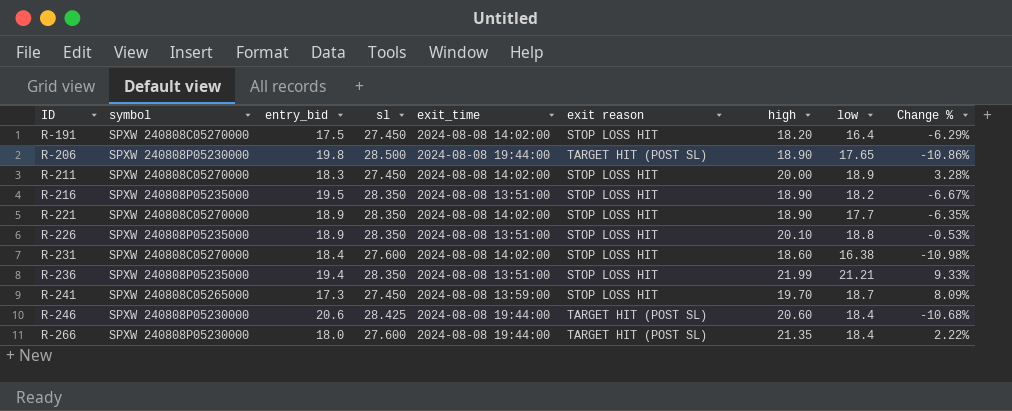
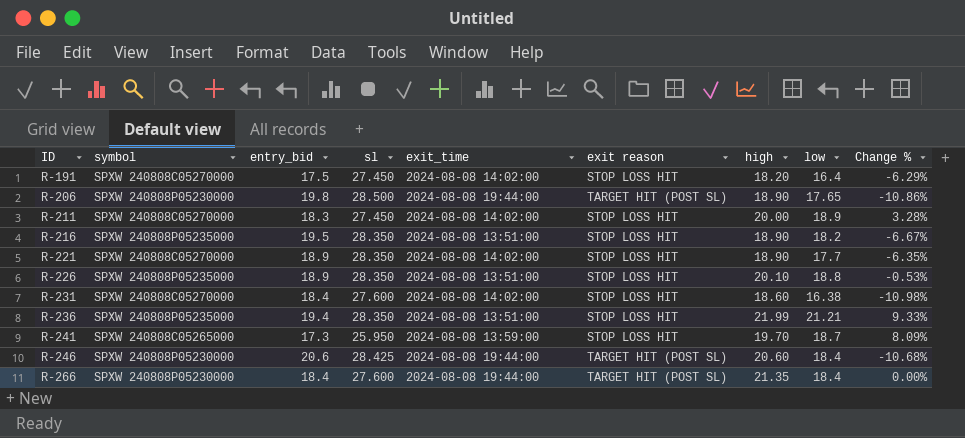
R-241 | sl: 27.450 -> 25.950
R-266 | entry_bid: 18.0 -> 18.4
R-266 | Change %: 2.22% -> 0.00%

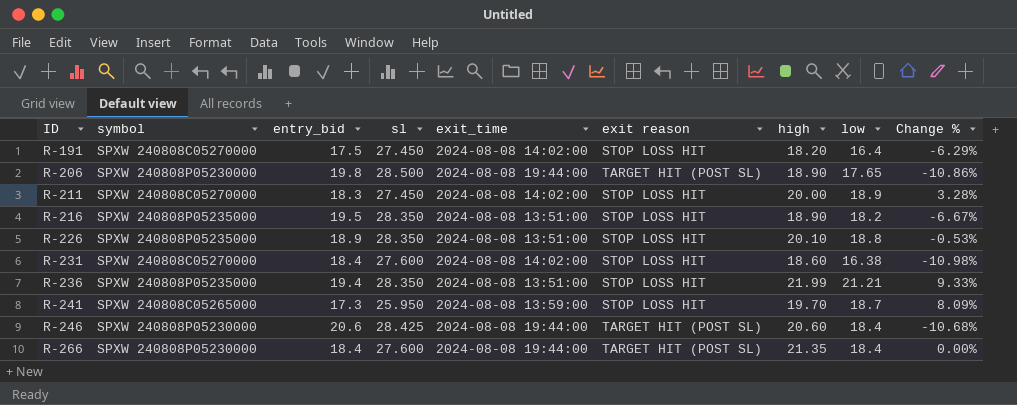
row R-221: SPXW 240808C05270000 | 18.9 | 28.350 | 2024-08-08 14:02:00 | STOP LOSS HIT | 18.90 | 17.7 | -6.35% -> none

